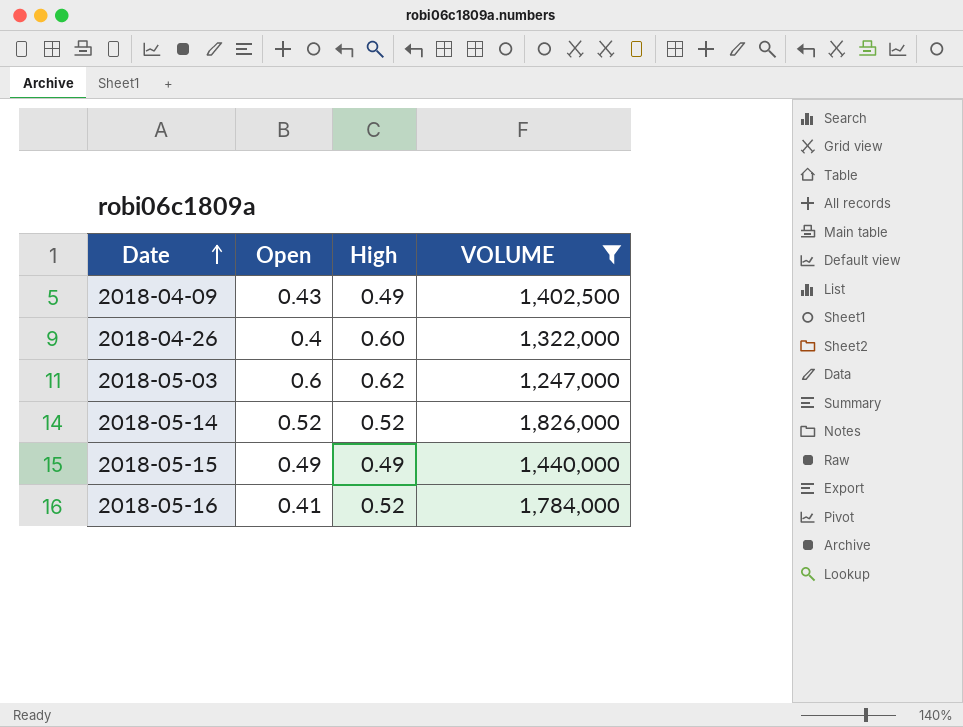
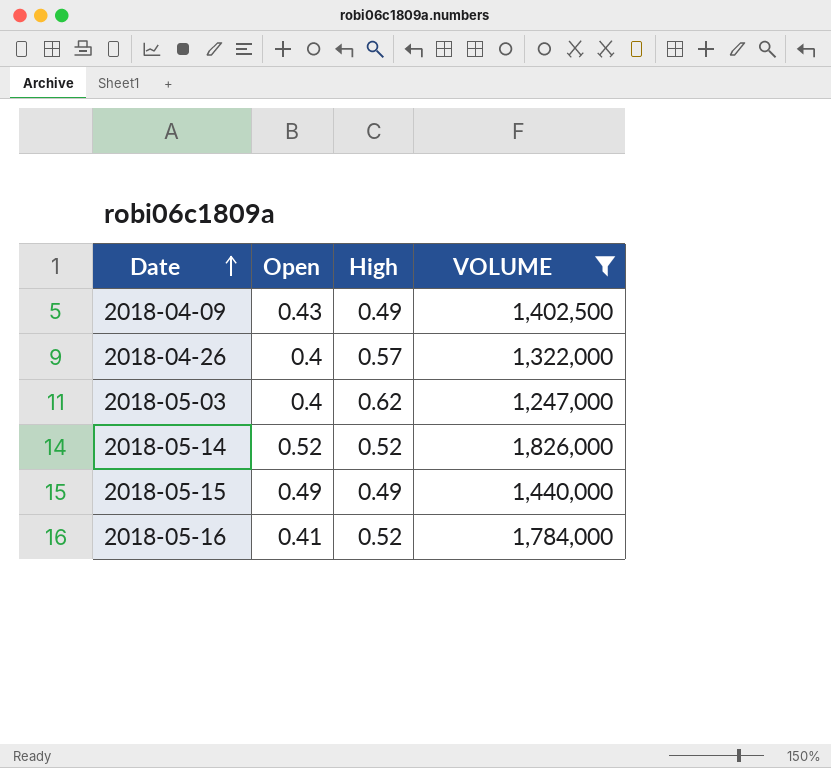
2018-04-26 | High: 0.60 -> 0.57
2018-05-03 | Open: 0.6 -> 0.4

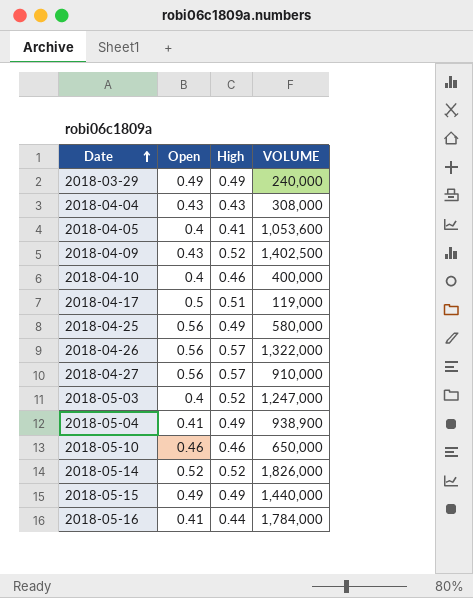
filter: VOLUME >= 1,247,000 -> none
2018-04-09 | High: 0.49 -> 0.52
2018-04-26 | Open: 0.4 -> 0.56
2018-05-03 | High: 0.62 -> 0.52
2018-05-16 | High: 0.52 -> 0.44

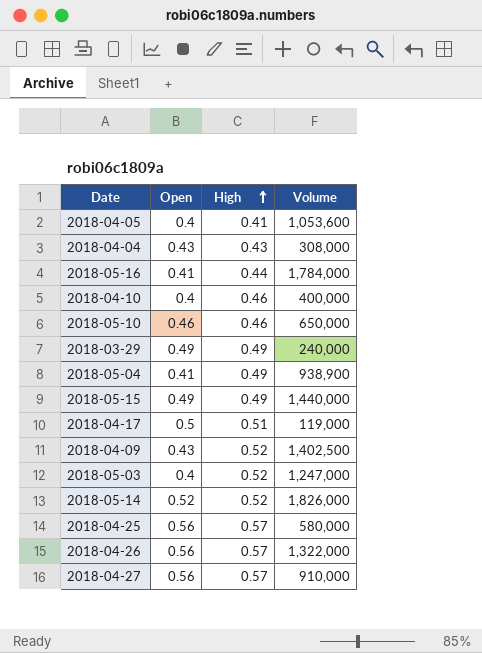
row order: Date ascending -> High ascending
column name: VOLUME -> Volume
2018-04-25 | High: 0.49 -> 0.57

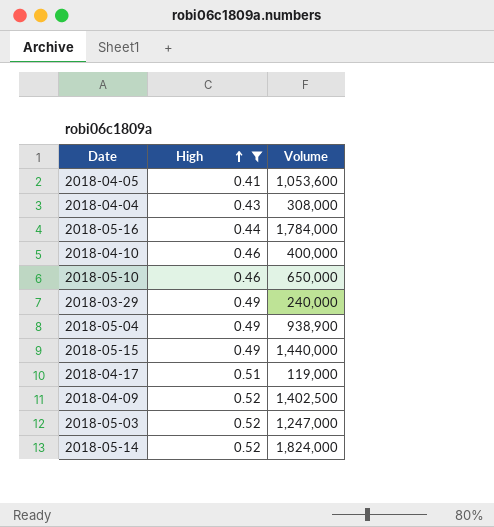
filter: none -> High != 0.57
column Open | position: 2 -> none
2018-05-14 | Volume: 1,826,000 -> 1,824,000

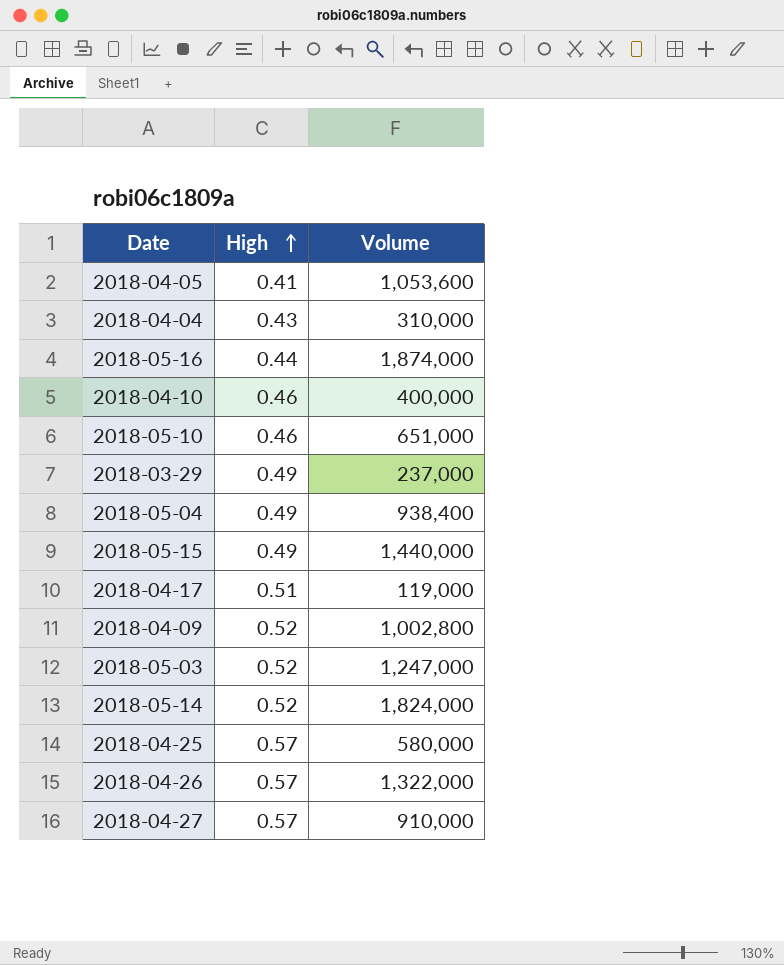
filter: High != 0.57 -> none
2018-04-04 | Volume: 308,000 -> 310,000
2018-05-16 | Volume: 1,784,000 -> 1,874,000
2018-05-10 | Volume: 650,000 -> 651,000
2018-03-29 | Volume: 240,000 -> 237,000
2018-05-04 | Volume: 938,900 -> 938,400
2018-04-09 | Volume: 1,402,500 -> 1,002,800

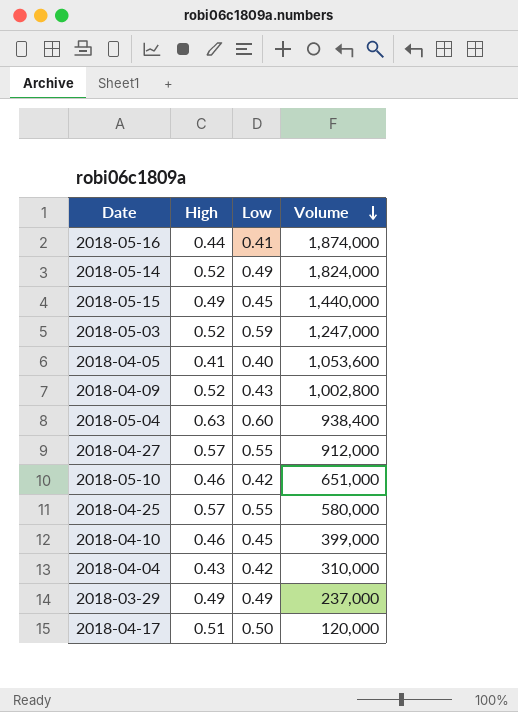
row order: High ascending -> Volume descending
column Low | position: none -> 3
row 2018-04-26: 0.57 | 1,322,000 -> none
2018-05-04 | High: 0.49 -> 0.63
2018-04-27 | Volume: 910,000 -> 912,000
2018-04-10 | Volume: 400,000 -> 399,000
2018-04-17 | Volume: 119,000 -> 120,000

